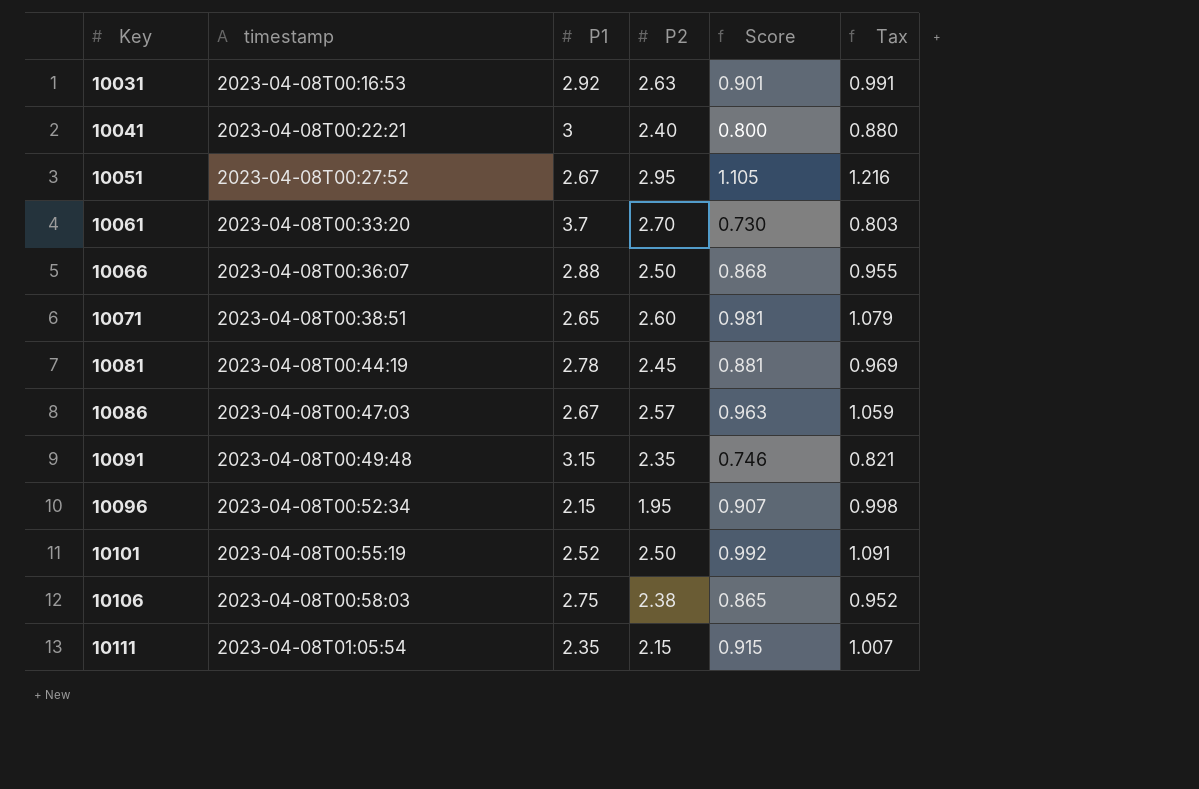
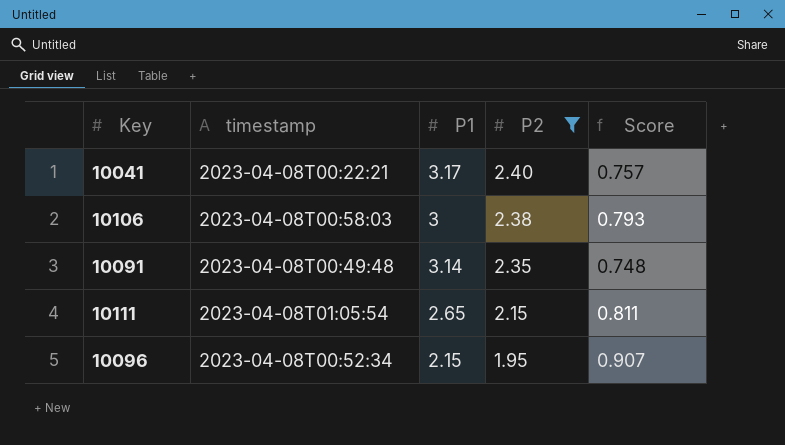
filter: none -> P2 <= 2.40
row order: Key ascending -> P2 descending
column Tax | formula: [Score] * 1.1 -> none
10041 | P1: 3 -> 3.17
10041 | Score: 0.800 -> 0.757
10106 | P1: 2.75 -> 3
10106 | Score: 0.865 -> 0.793
10091 | P1: 3.15 -> 3.14
10091 | Score: 0.746 -> 0.748
10111 | P1: 2.35 -> 2.65
10111 | Score: 0.915 -> 0.811

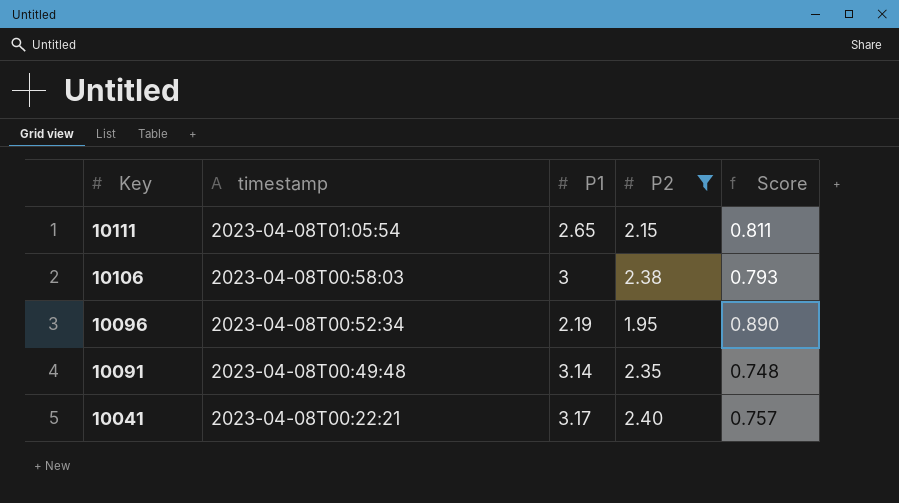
row order: P2 descending -> Key descending
10096 | P1: 2.15 -> 2.19
10096 | Score: 0.907 -> 0.890

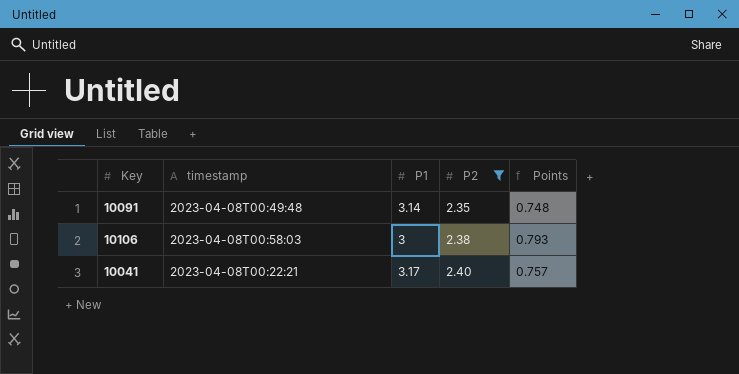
row order: Key descending -> P2 ascending
column name: Score -> Points
row 10111: 2023-04-08T01:05:54 | 2.65 | 2.15 | 0.811 -> none
row 10096: 2023-04-08T00:52:34 | 2.19 | 1.95 | 0.890 -> none

